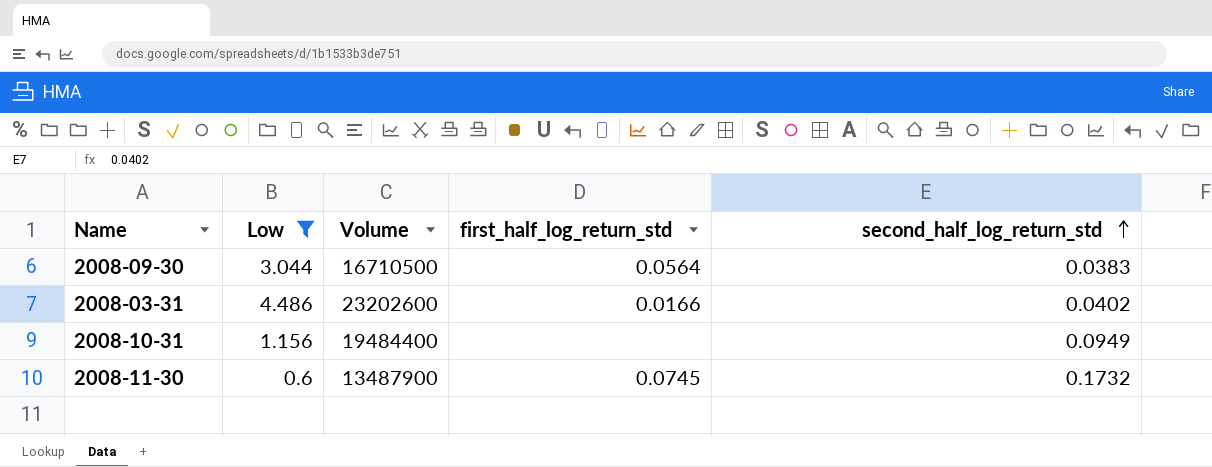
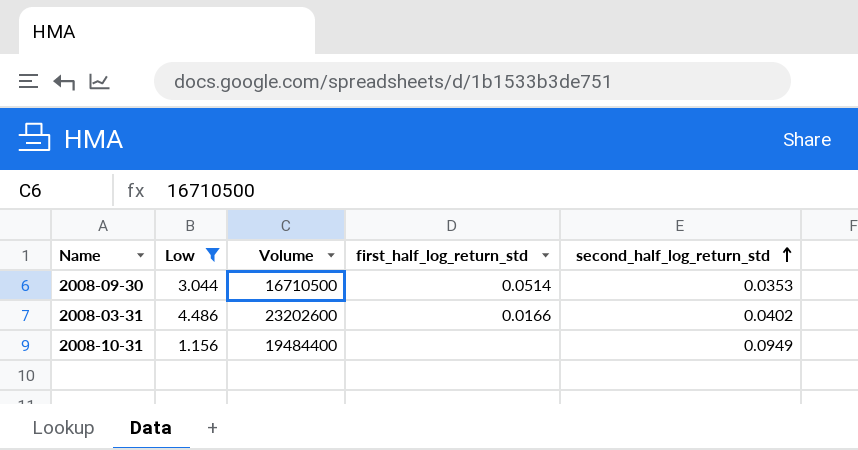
row 2008-11-30: 0.6 | 13487900 | 0.0745 | 0.1732 -> none
2008-09-30 | first_half_log_return_std: 0.0564 -> 0.0514
2008-09-30 | second_half_log_return_std: 0.0383 -> 0.0353

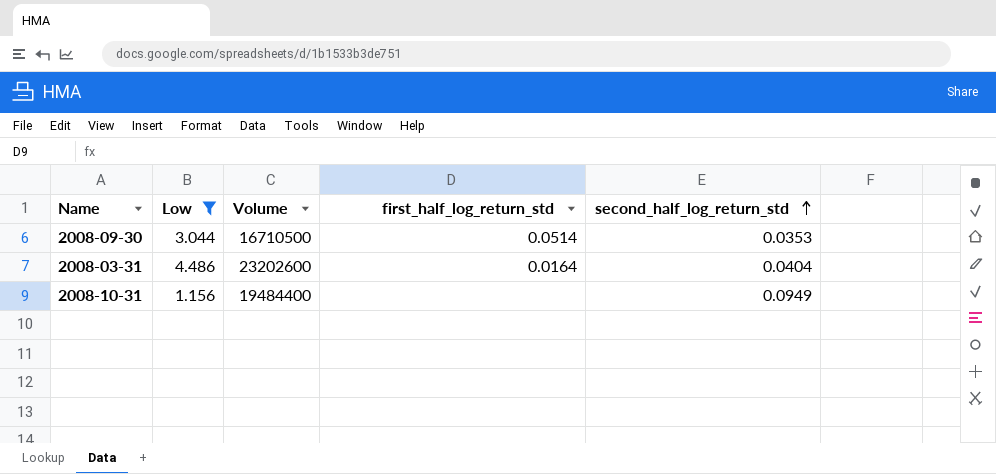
2008-03-31 | first_half_log_return_std: 0.0166 -> 0.0164
2008-03-31 | second_half_log_return_std: 0.0402 -> 0.0404

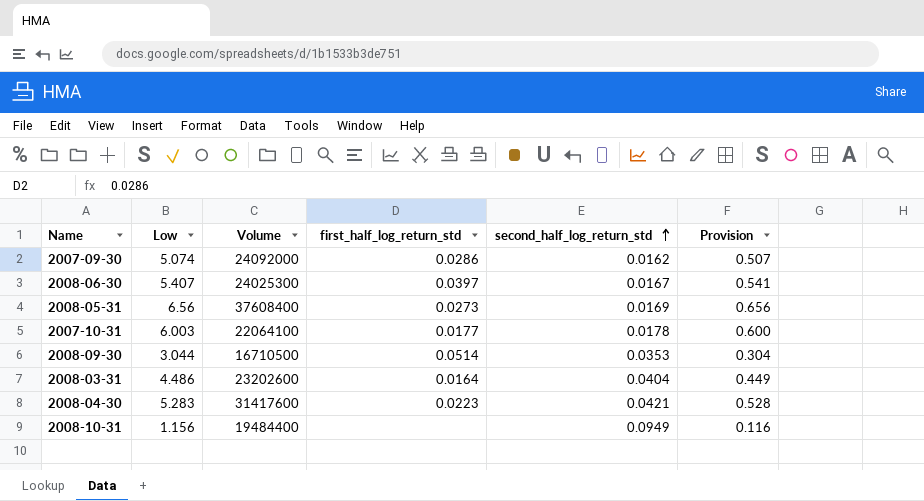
filter: Low <= 4.486 -> none
column Provision | formula: none -> [Low] * 0.1

